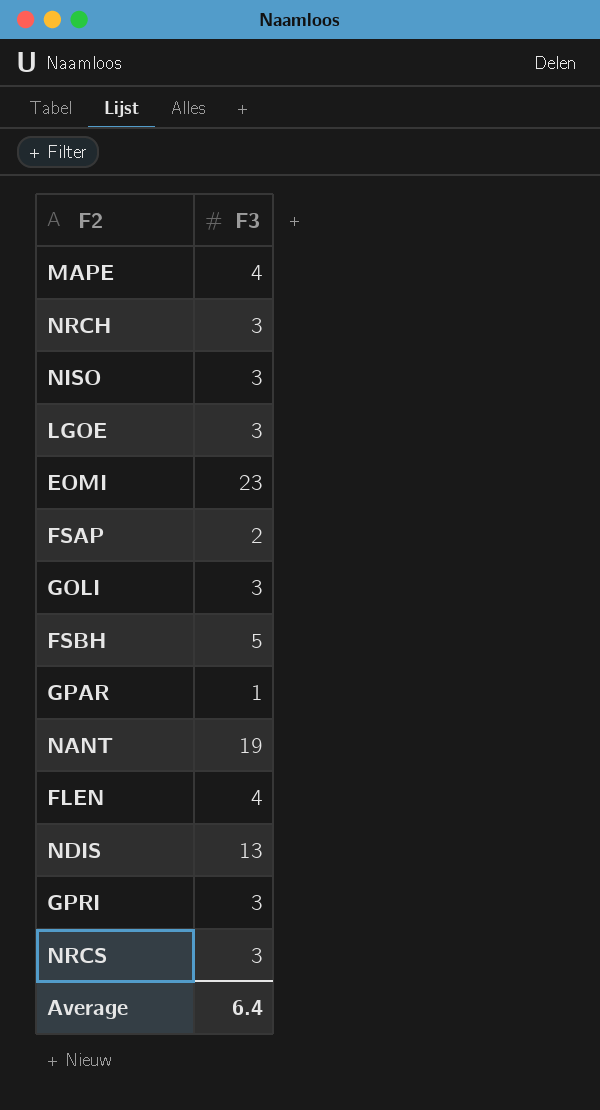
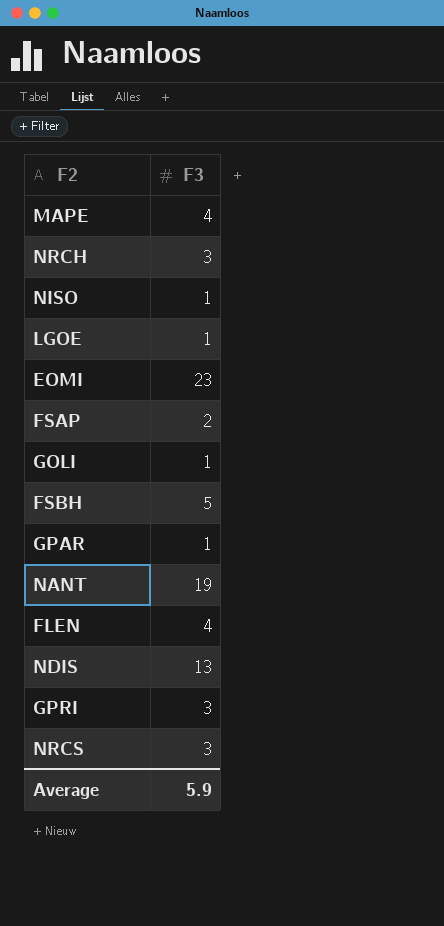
NISO | F3: 3 -> 1
LGOE | F3: 3 -> 1
GOLI | F3: 3 -> 1
Average | F3: 6.4 -> 5.9

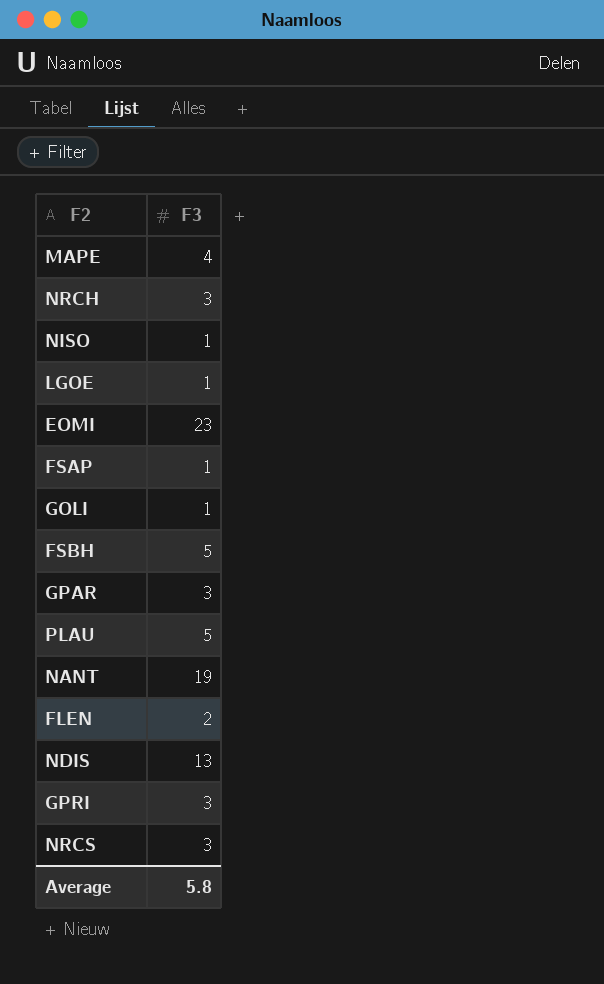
FSAP | F3: 2 -> 1
GPAR | F3: 1 -> 3
row PLAU: none -> 5
FLEN | F3: 4 -> 2
Average | F3: 5.9 -> 5.8

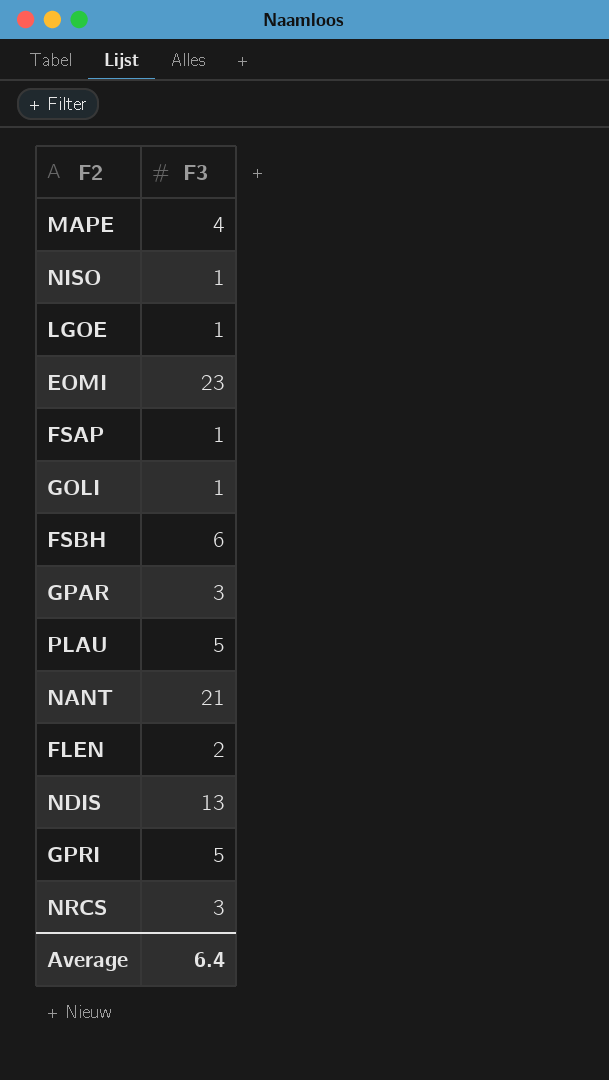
row NRCH: 3 -> none
FSBH | F3: 5 -> 6
NANT | F3: 19 -> 21
GPRI | F3: 3 -> 5
Average | F3: 5.8 -> 6.4

